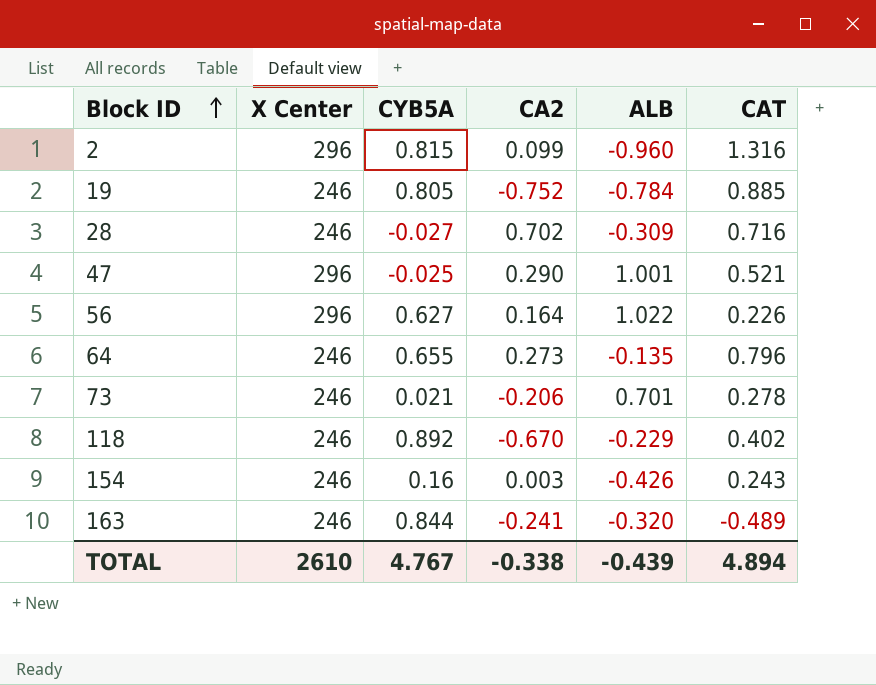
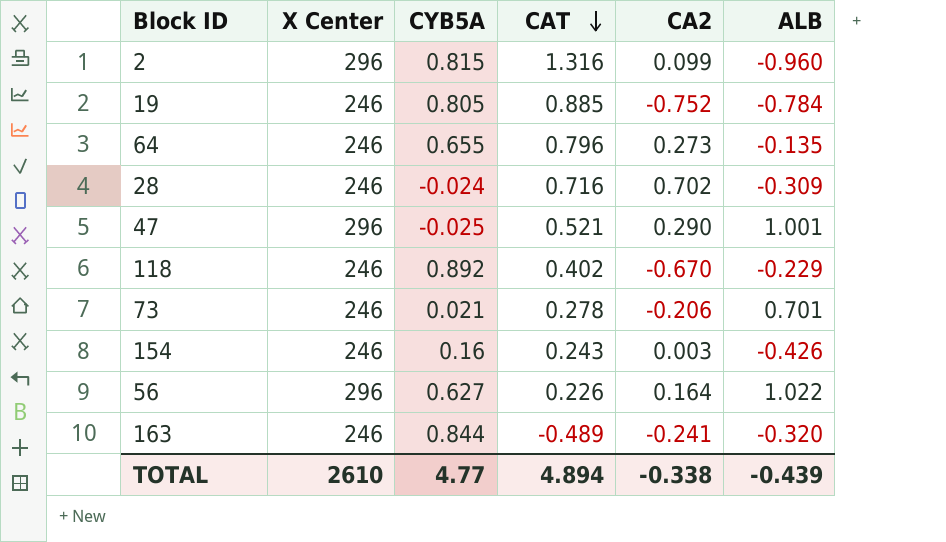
row order: Block ID ascending -> CAT descending
column CAT | position: 6 -> 4
28 | CYB5A: -0.027 -> -0.024
TOTAL | CYB5A: 4.767 -> 4.77

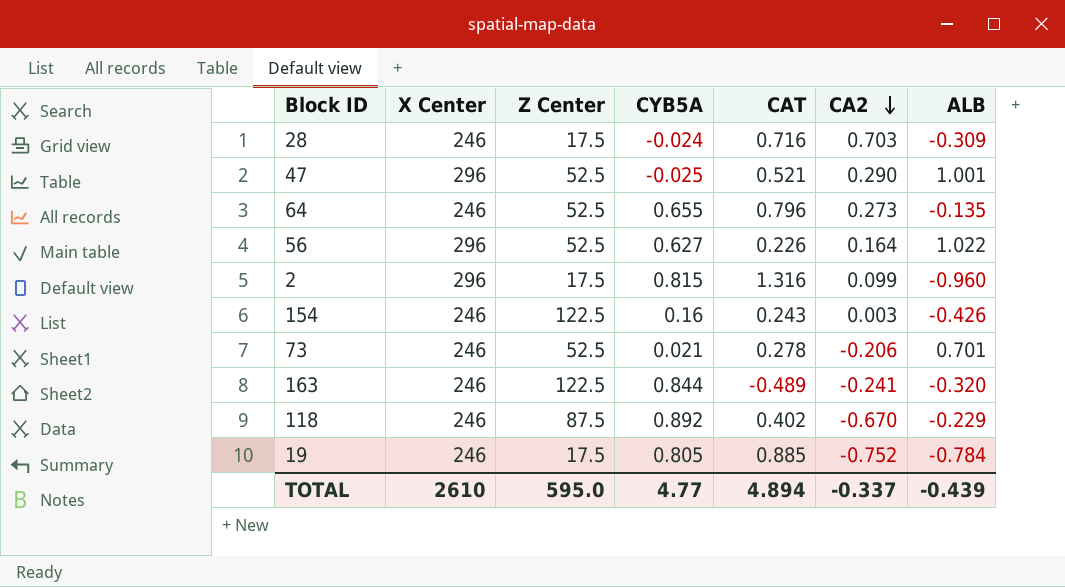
row order: CAT descending -> CA2 descending
column Z Center | position: none -> 3
28 | CA2: 0.702 -> 0.703
TOTAL | CA2: -0.338 -> -0.337

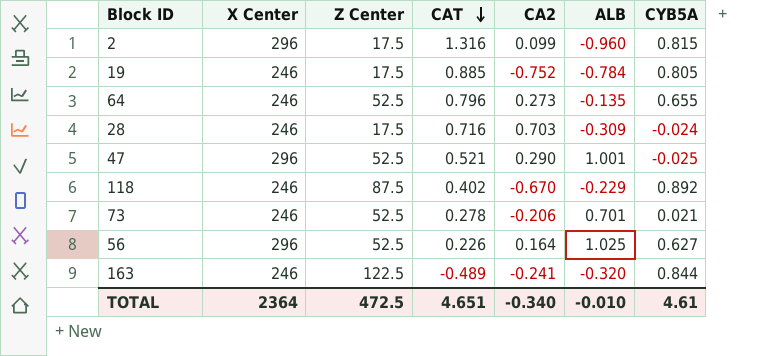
row order: CA2 descending -> CAT descending
column CYB5A | position: 4 -> 7
row 154: 246 | 122.5 | 0.16 | 0.243 | 0.003 | -0.426 -> none
56 | ALB: 1.022 -> 1.025
TOTAL | X Center: 2610 -> 2364
TOTAL | Z Center: 595.0 -> 472.5
TOTAL | CAT: 4.894 -> 4.651
TOTAL | CA2: -0.337 -> -0.340
TOTAL | ALB: -0.439 -> -0.010
TOTAL | CYB5A: 4.77 -> 4.61

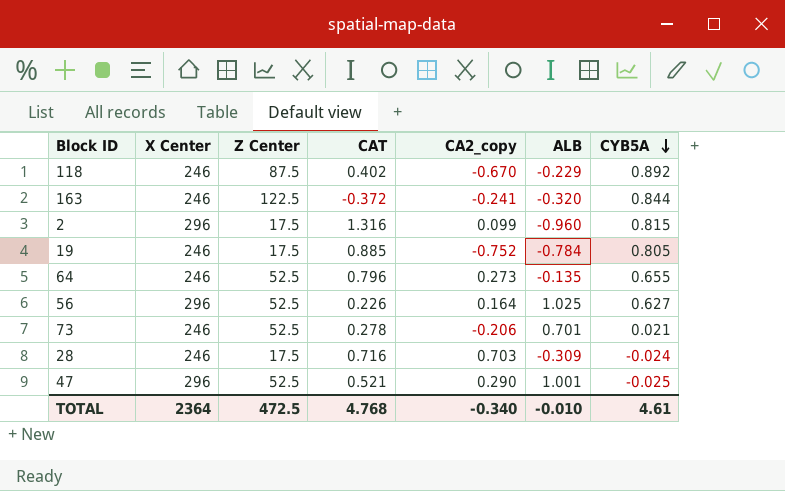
row order: CAT descending -> CYB5A descending
column name: CA2 -> CA2_copy
163 | CAT: -0.489 -> -0.372
TOTAL | CAT: 4.651 -> 4.768

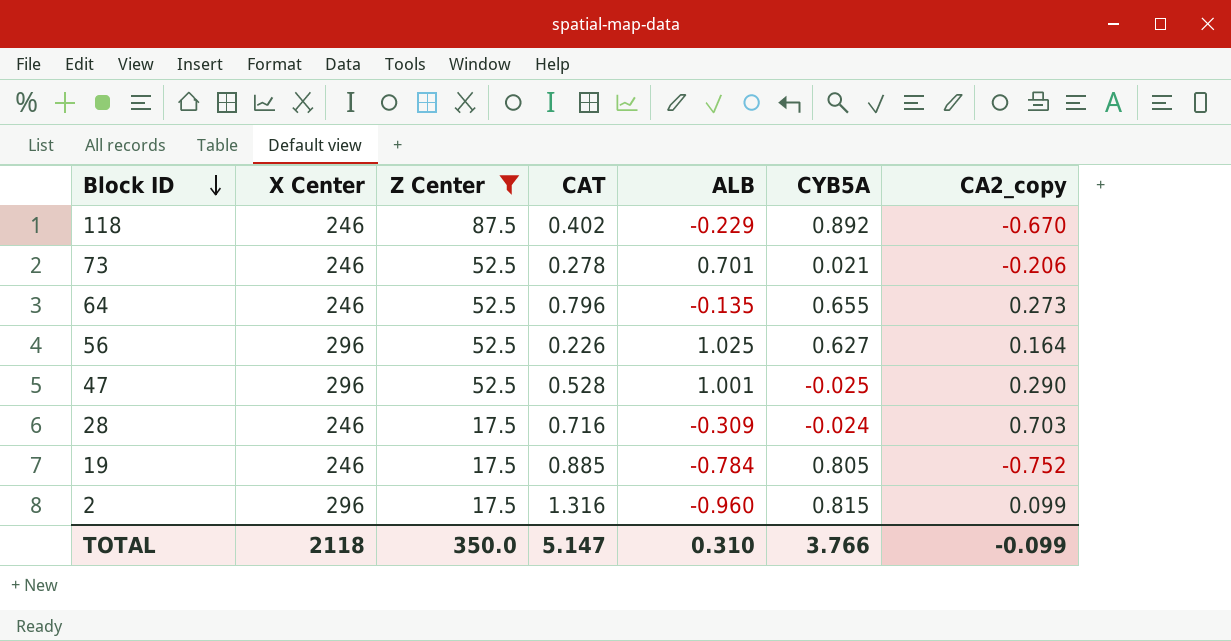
filter: none -> Z Center != 122.5
row order: CYB5A descending -> Block ID descending
column CA2_copy | position: 5 -> 7
47 | CAT: 0.521 -> 0.528
TOTAL | X Center: 2364 -> 2118
TOTAL | Z Center: 472.5 -> 350.0
TOTAL | CAT: 4.768 -> 5.147
TOTAL | ALB: -0.010 -> 0.310
TOTAL | CYB5A: 4.61 -> 3.766
TOTAL | CA2_copy: -0.340 -> -0.099

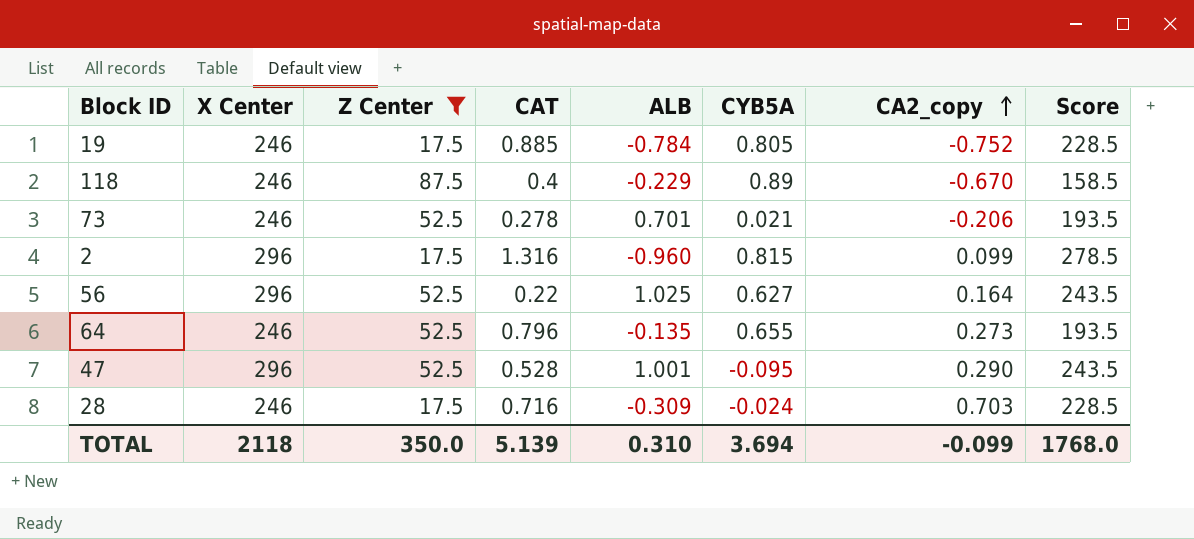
row order: Block ID descending -> CA2_copy ascending
column Score | formula: none -> [X Center] - [Z Center]
118 | CAT: 0.402 -> 0.4
118 | CYB5A: 0.892 -> 0.89
56 | CAT: 0.226 -> 0.22
47 | CYB5A: -0.025 -> -0.095
TOTAL | CAT: 5.147 -> 5.139
TOTAL | CYB5A: 3.766 -> 3.694

